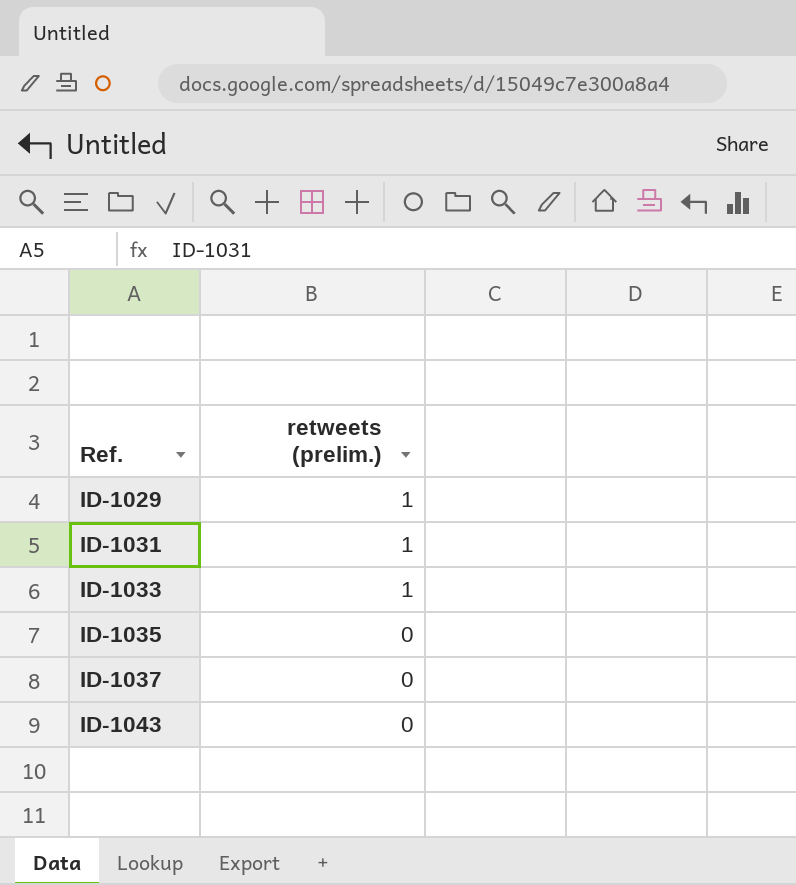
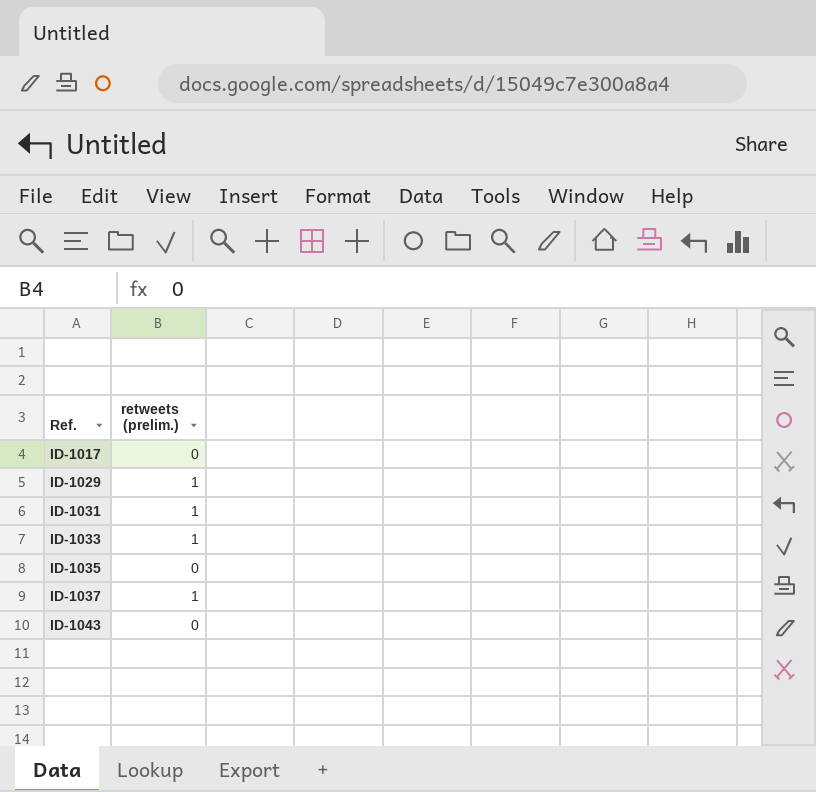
row ID-1017: none -> 0
ID-1037 | retweets (prelim.): 0 -> 1

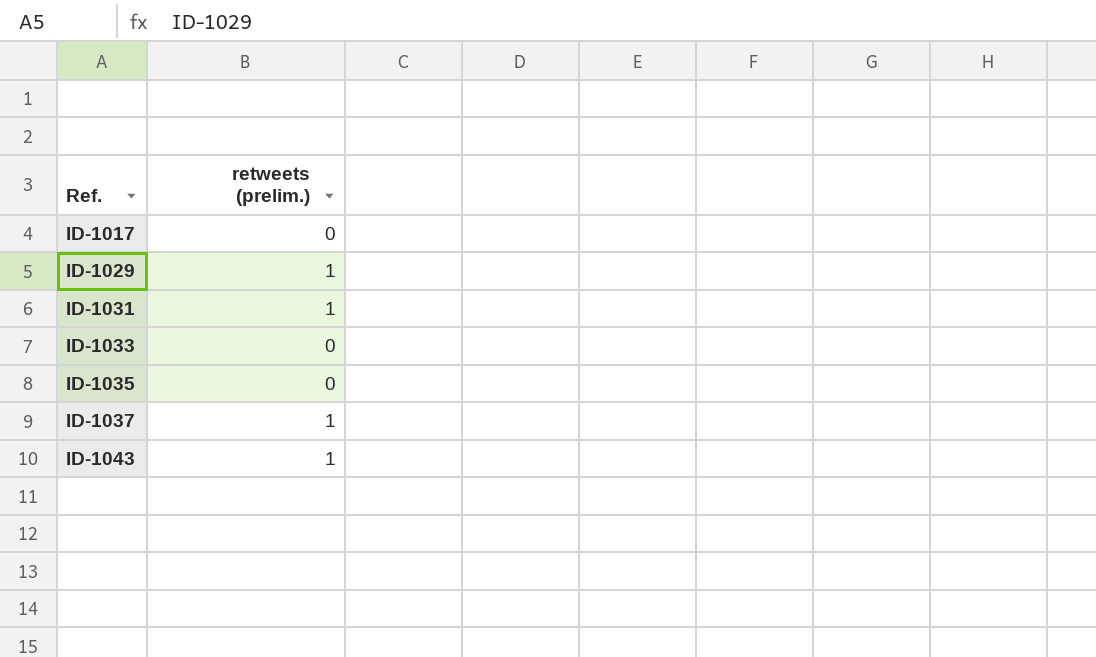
ID-1033 | retweets (prelim.): 1 -> 0
ID-1043 | retweets (prelim.): 0 -> 1

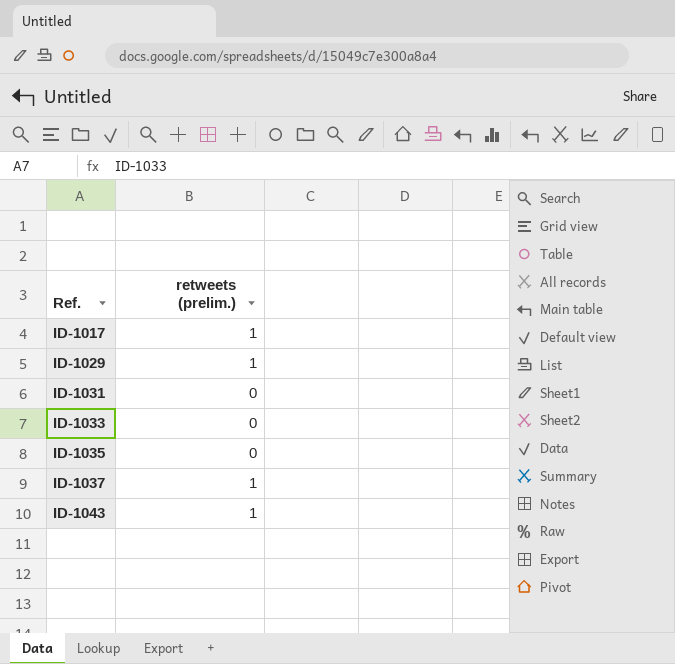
ID-1017 | retweets (prelim.): 0 -> 1
ID-1031 | retweets (prelim.): 1 -> 0

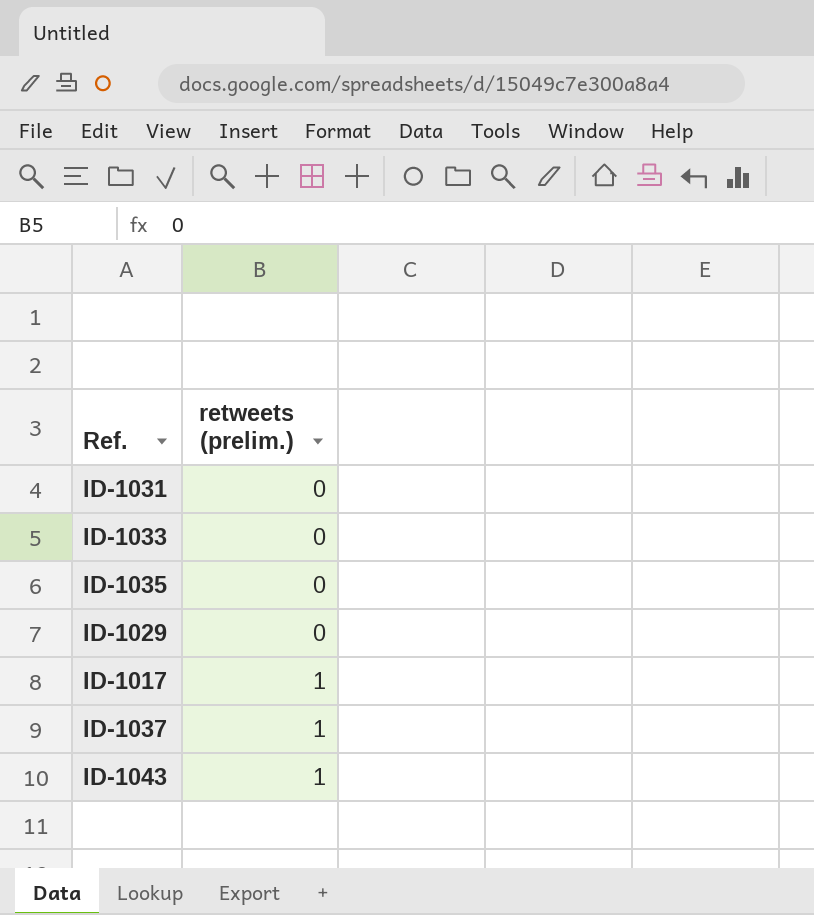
row order: Ref. ascending -> retweets (prelim.) ascending
ID-1029 | retweets (prelim.): 1 -> 0

